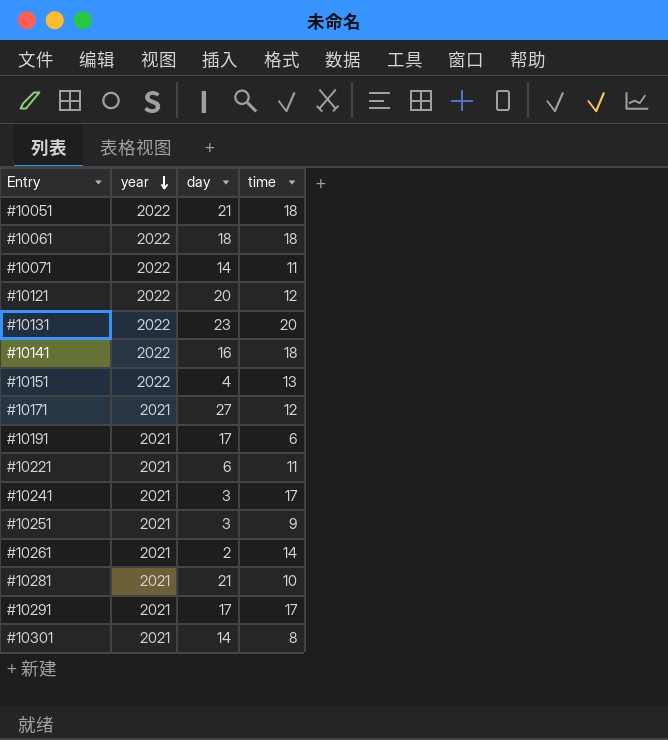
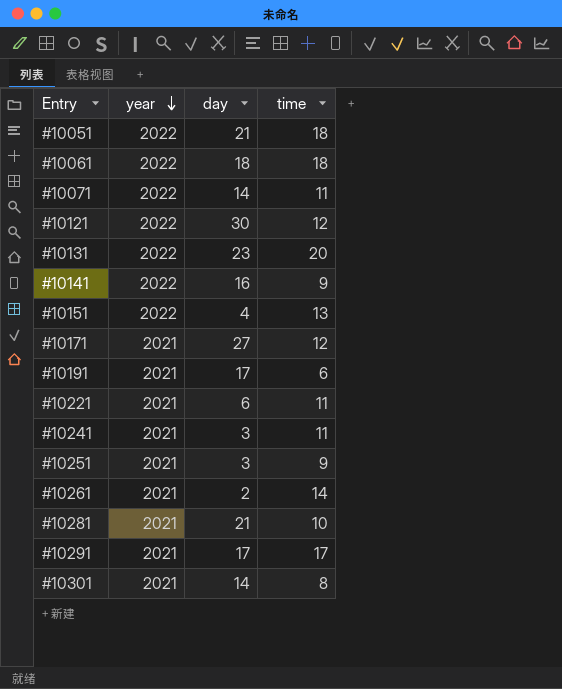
#10121 | day: 20 -> 30
#10141 | time: 18 -> 9
#10241 | time: 17 -> 11

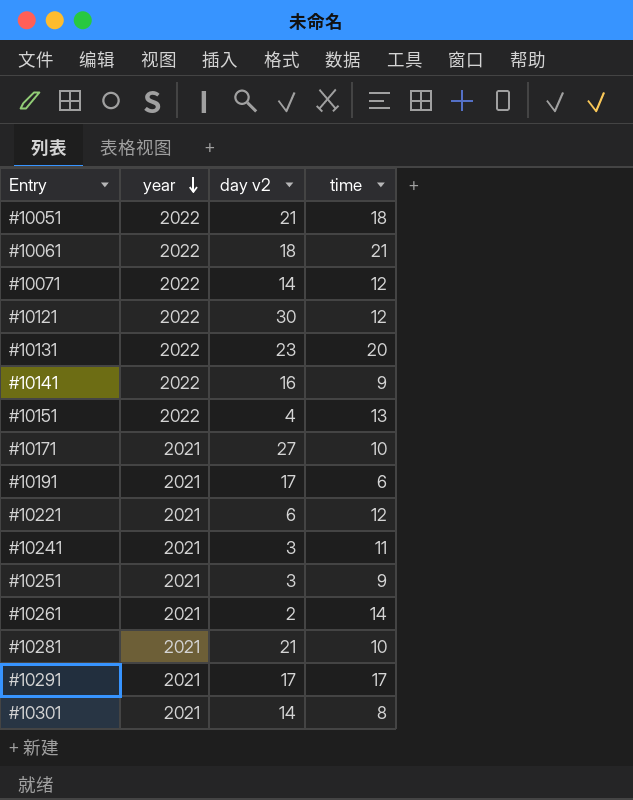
column name: day -> day v2
#10061 | time: 18 -> 21
#10071 | time: 11 -> 12
#10171 | time: 12 -> 10
#10221 | time: 11 -> 12

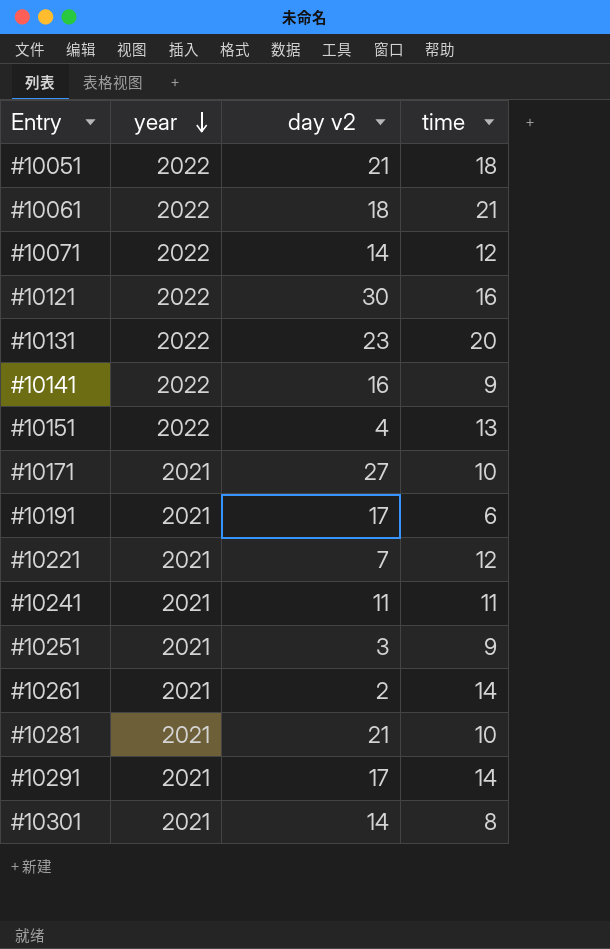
#10121 | time: 12 -> 16
#10221 | day v2: 6 -> 7
#10241 | day v2: 3 -> 11
#10291 | time: 17 -> 14

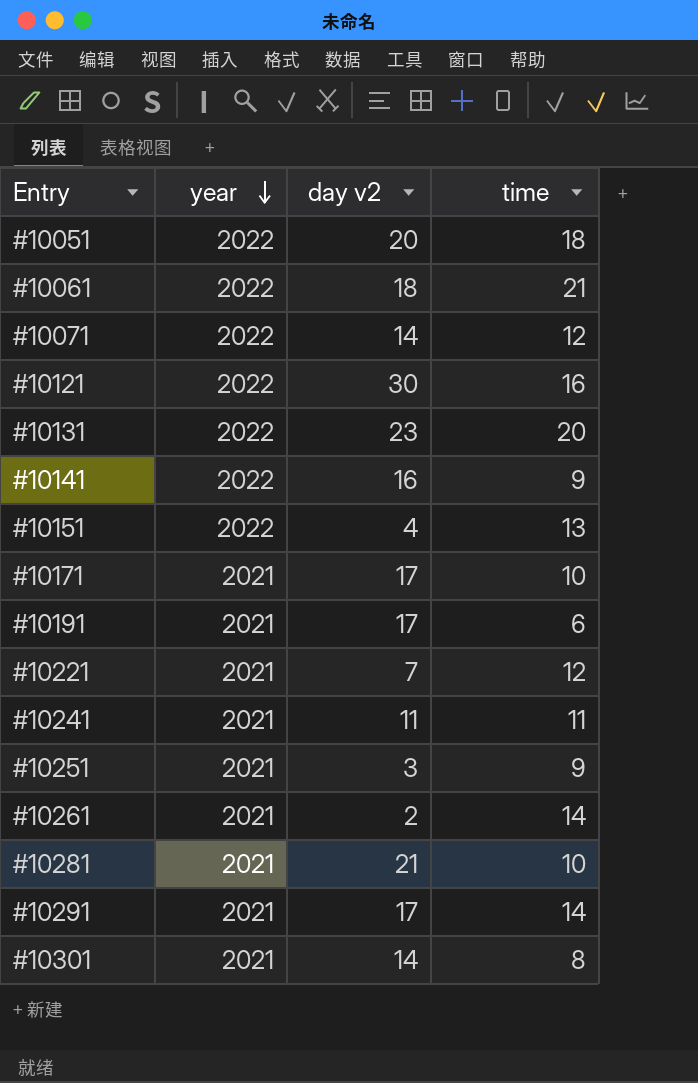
#10051 | day v2: 21 -> 20
#10171 | day v2: 27 -> 17

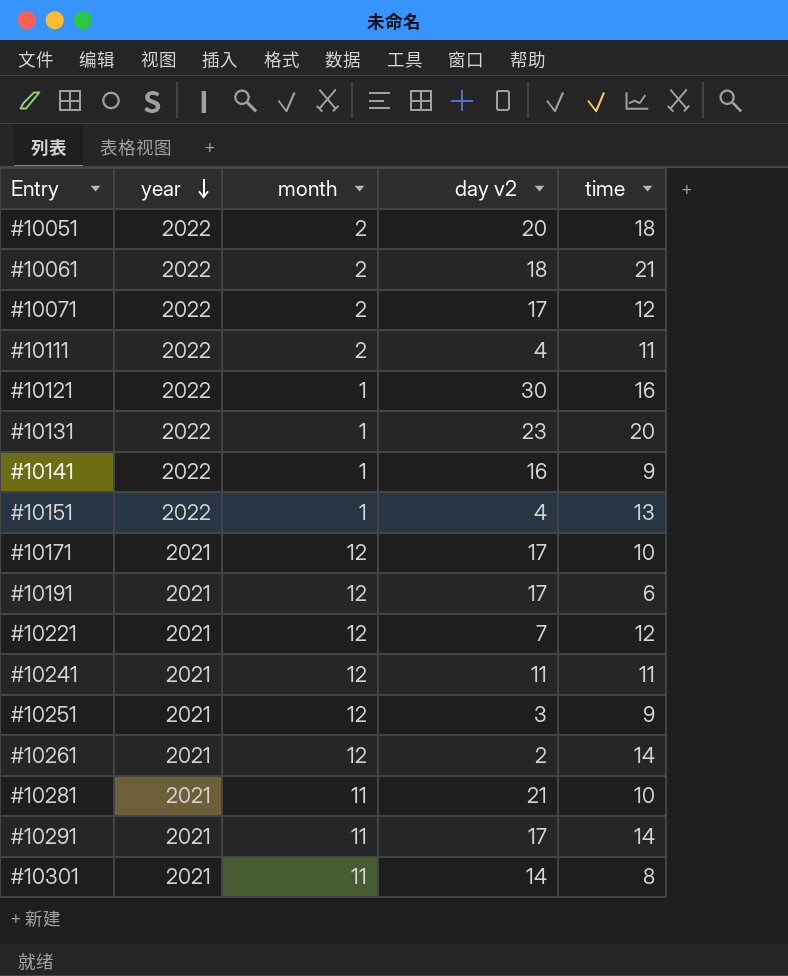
column month | position: none -> 3
#10071 | day v2: 14 -> 17
row #10111: none -> 2022 | 2 | 4 | 11

